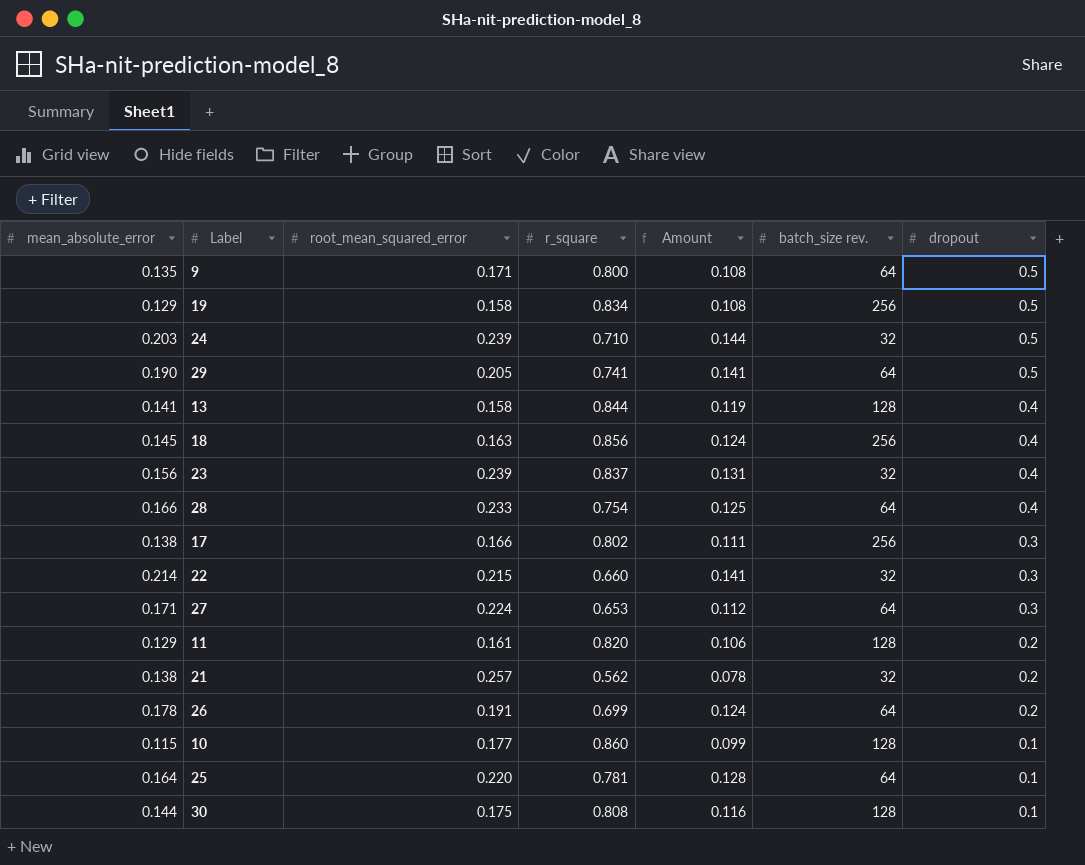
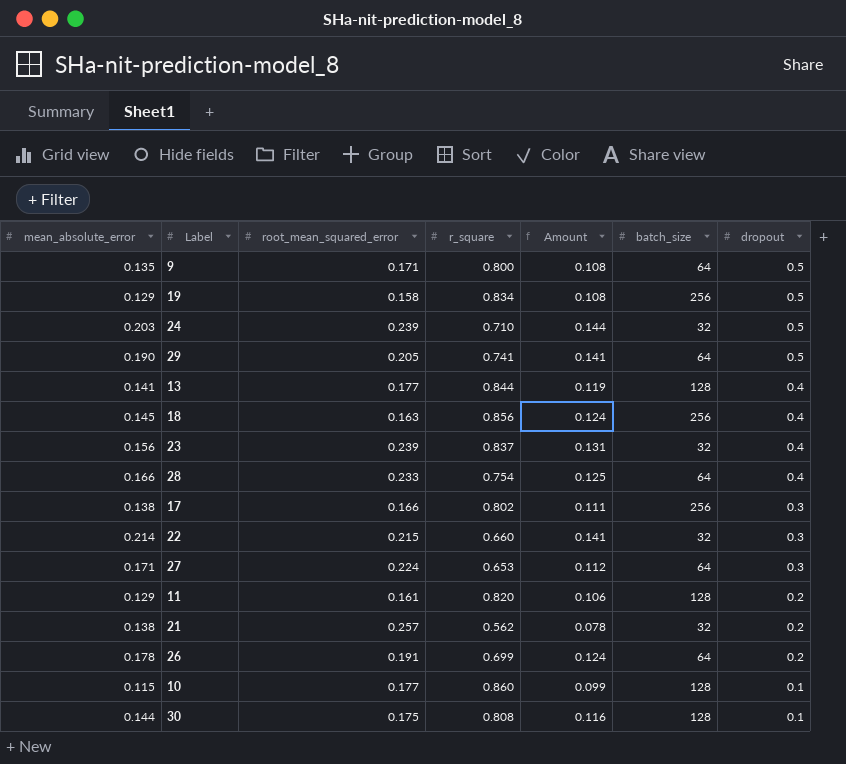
column name: batch_size rev. -> batch_size
row 25: 0.164 | 0.220 | 0.781 | 0.128 | 64 | 0.1 -> none
13 | root_mean_squared_error: 0.158 -> 0.177

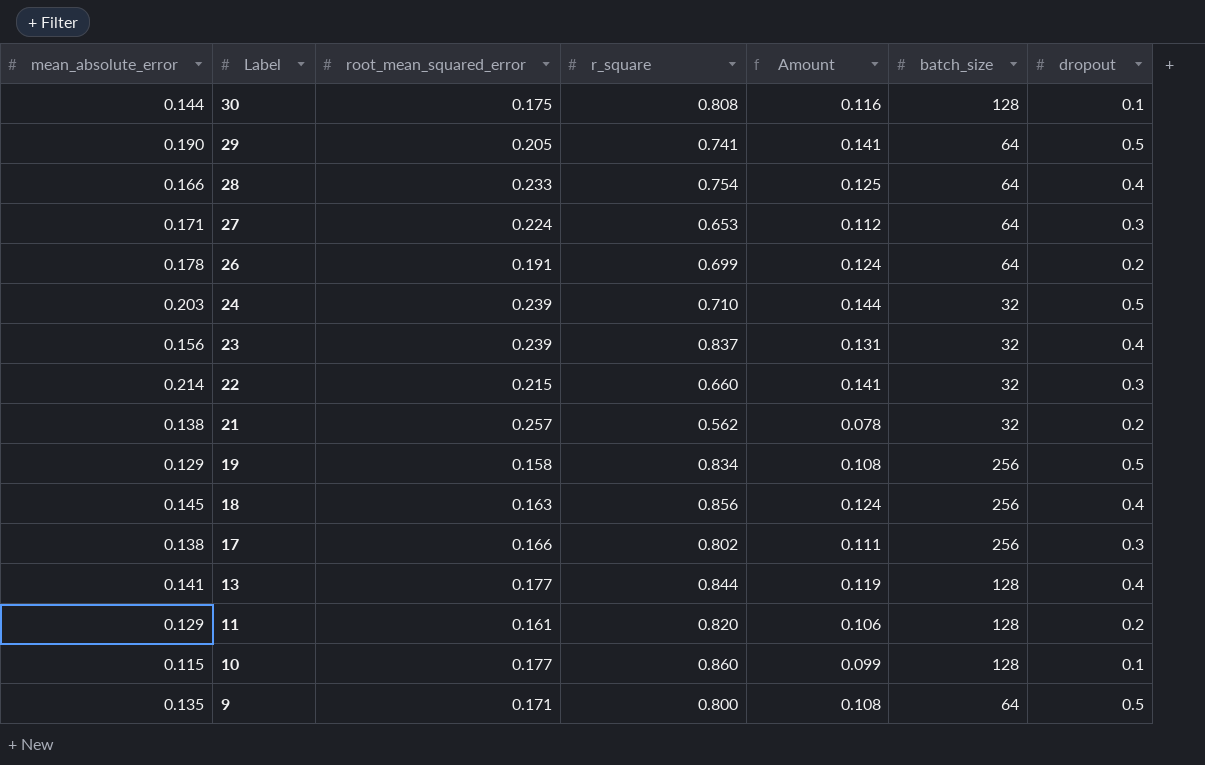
row order: dropout descending -> Label descending

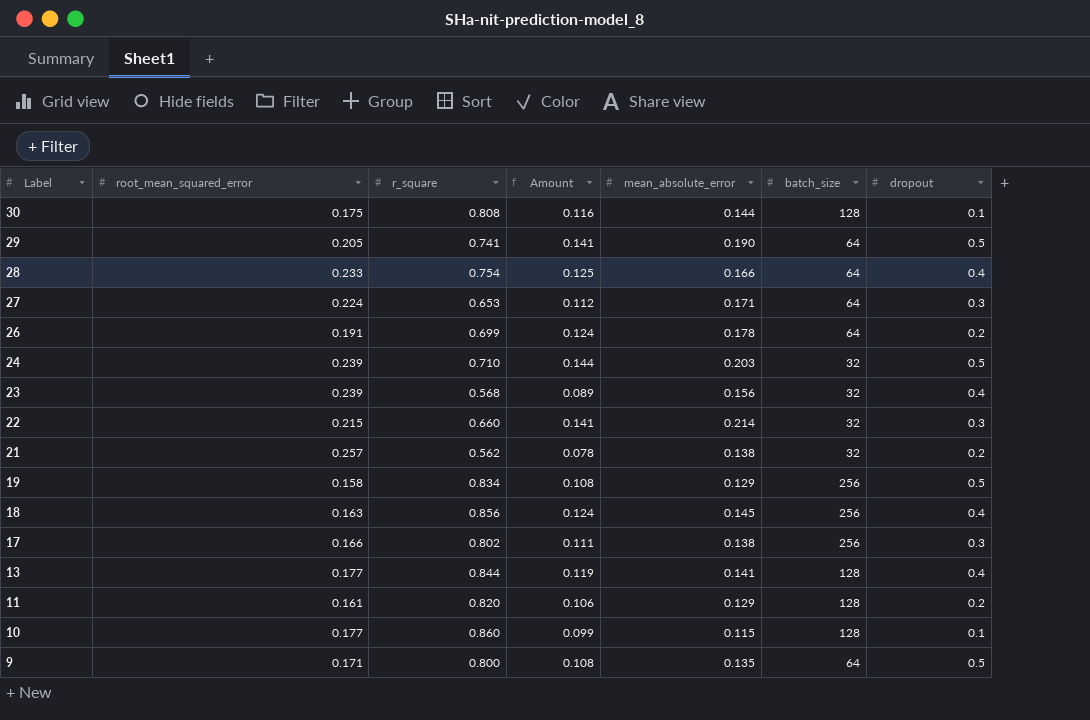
column mean_absolute_error | position: 1 -> 5
23 | r_square: 0.837 -> 0.568
23 | Amount: 0.131 -> 0.089

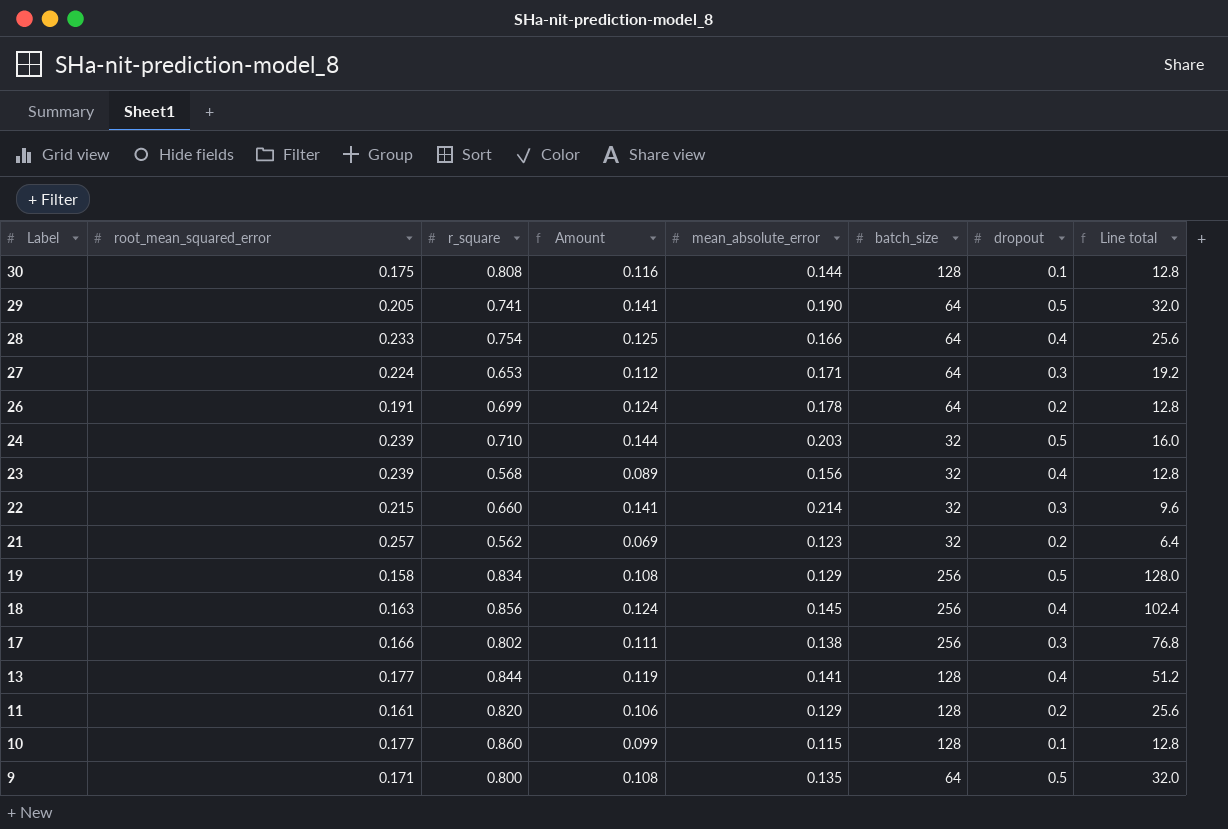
column Line total | formula: none -> [batch_size] * [dropout]
21 | Amount: 0.078 -> 0.069
21 | mean_absolute_error: 0.138 -> 0.123

